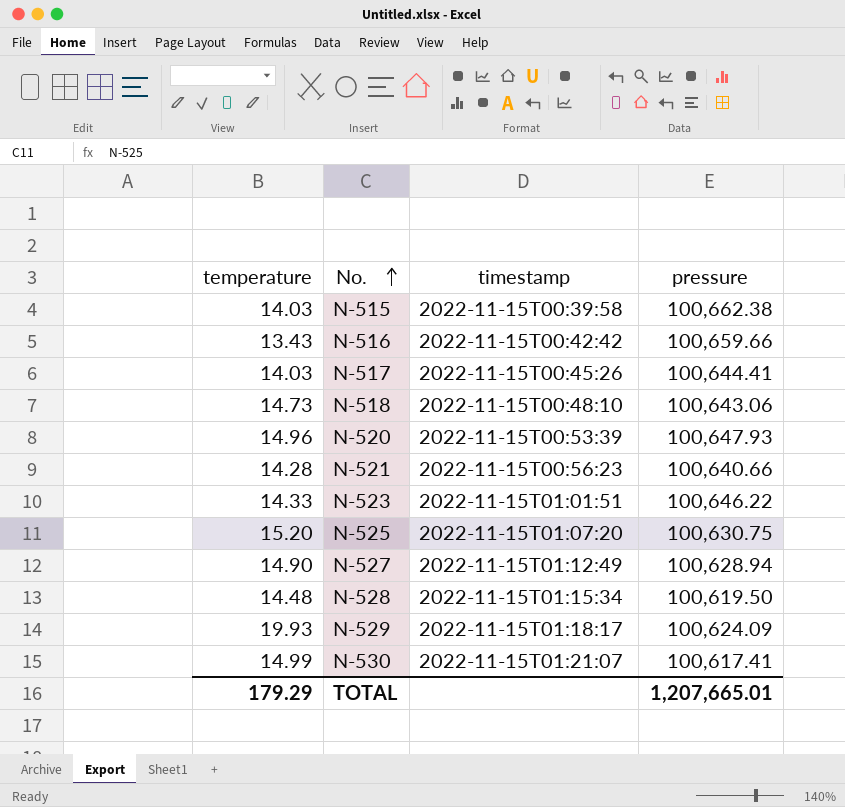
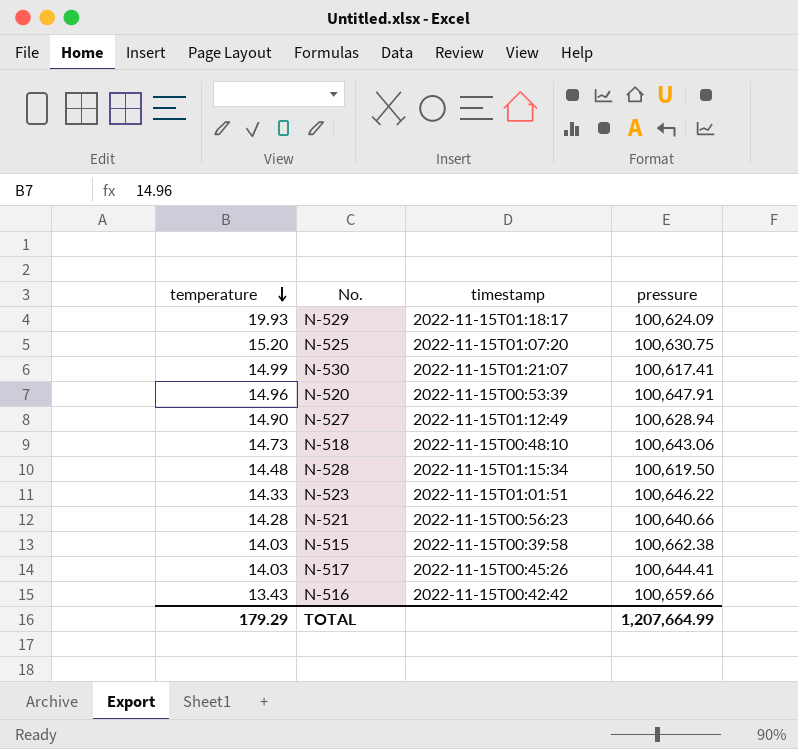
row order: No. ascending -> temperature descending
N-520 | pressure: 100,647.93 -> 100,647.91
TOTAL | pressure: 1,207,665.01 -> 1,207,664.99

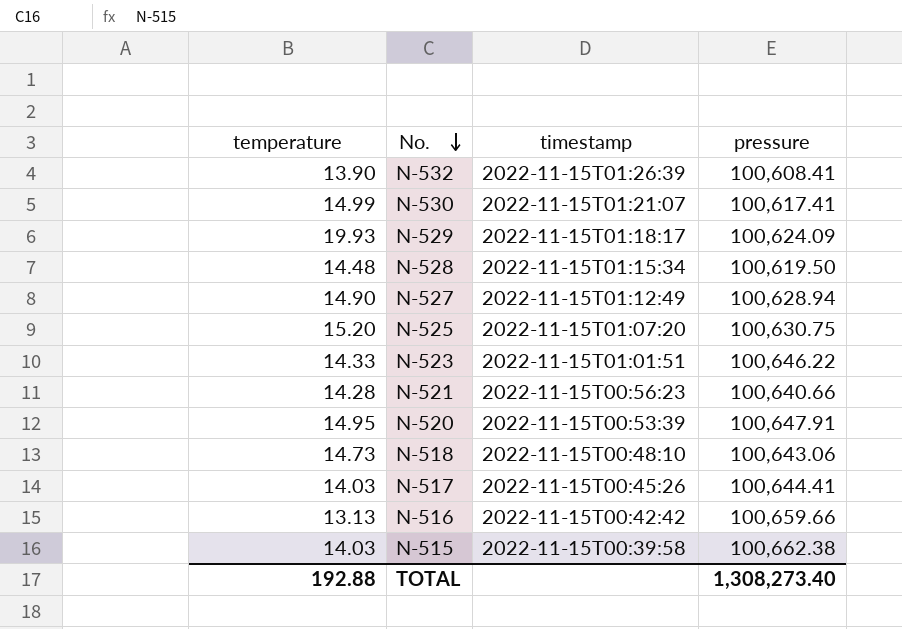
row order: temperature descending -> No. descending
row N-532: none -> 13.90 | 2022-11-15T01:26:39 | 100,608.41
N-520 | temperature: 14.96 -> 14.95
N-516 | temperature: 13.43 -> 13.13
TOTAL | temperature: 179.29 -> 192.88
TOTAL | pressure: 1,207,664.99 -> 1,308,273.40

